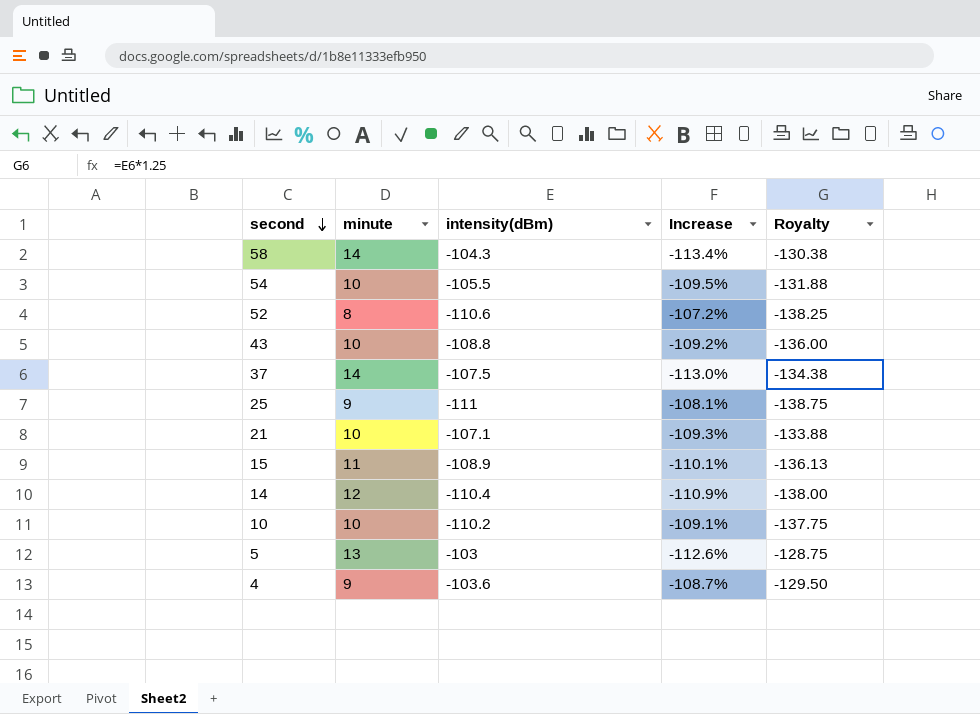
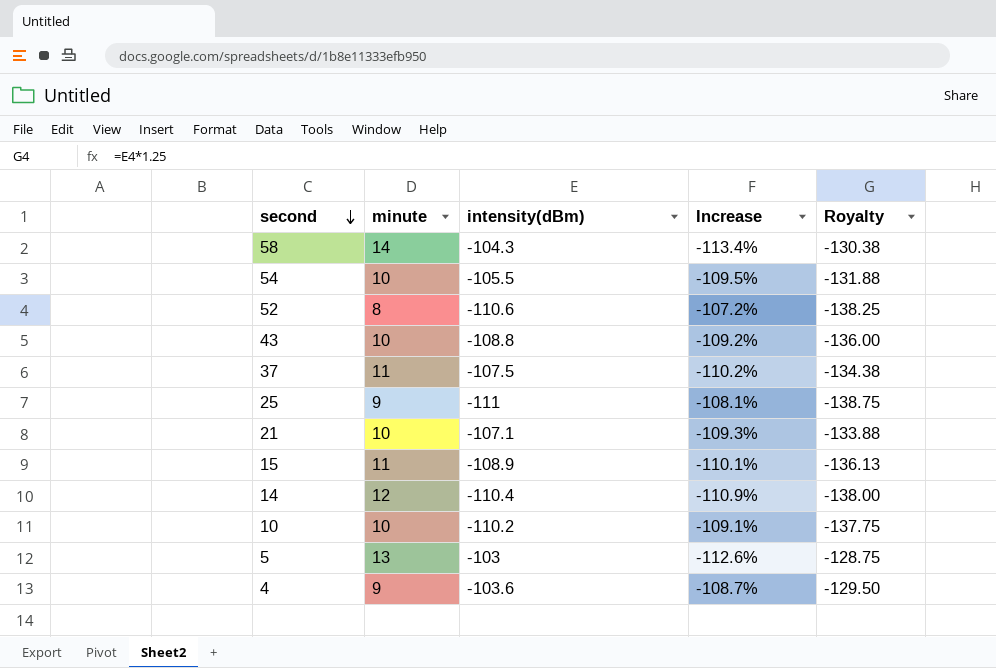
37 | minute: 14 -> 11
37 | Increase: -113.0% -> -110.2%

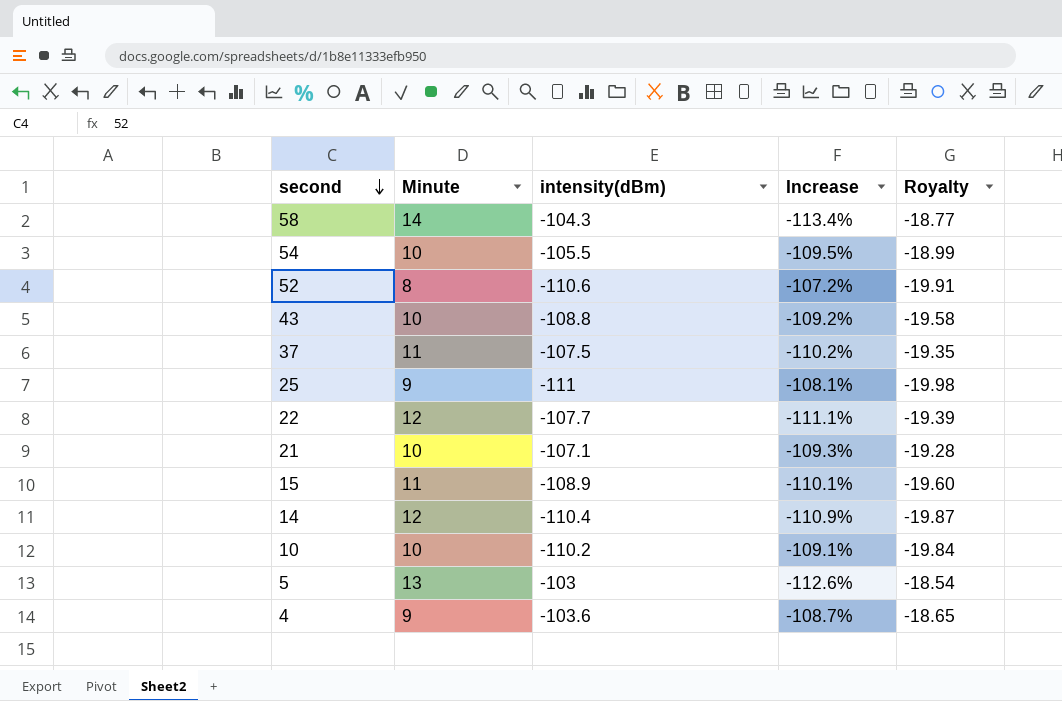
column name: minute -> Minute
column Royalty | formula: [intensity(dBm)] * 1.25 -> [intensity(dBm)] * 0.18
row 22: none -> 12 | -107.7 | -111.1% | -19.39

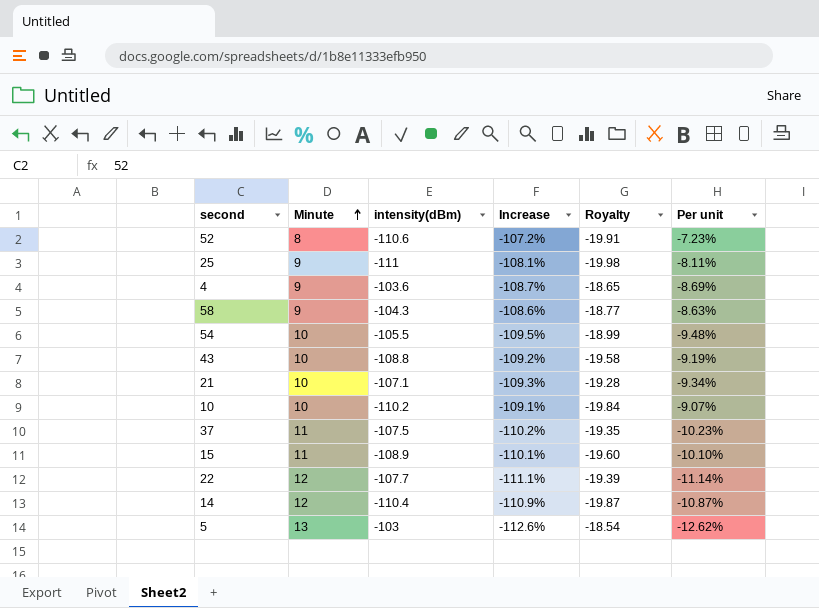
row order: second descending -> Minute ascending
column Per unit | formula: none -> [Minute] / [intensity(dBm)]
58 | Minute: 14 -> 9
58 | Increase: -113.4% -> -108.6%

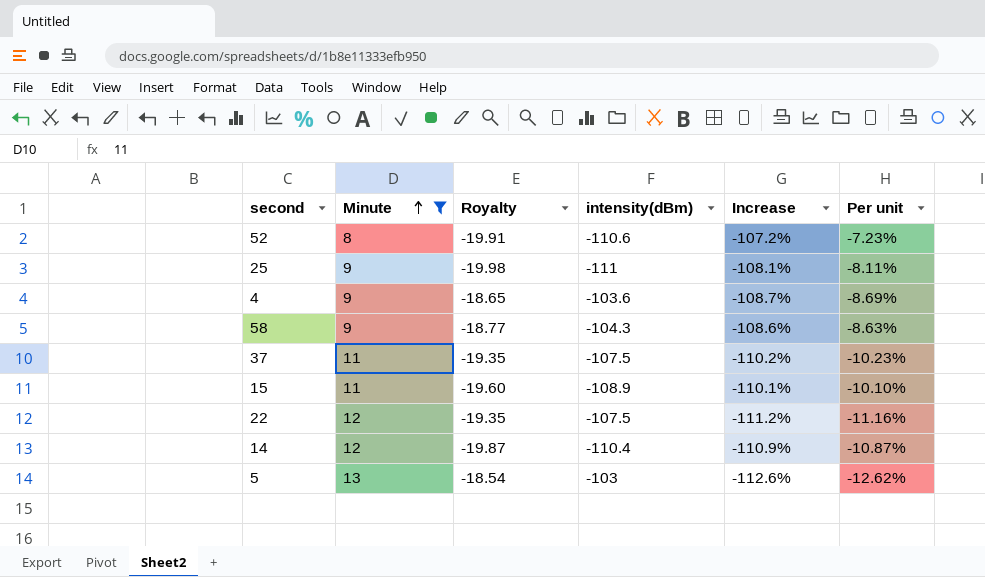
filter: none -> Minute != 10
column Royalty | position: 5 -> 3
22 | Royalty: -19.39 -> -19.35
22 | intensity(dBm): -107.7 -> -107.5
22 | Increase: -111.1% -> -111.2%
22 | Per unit: -11.14% -> -11.16%

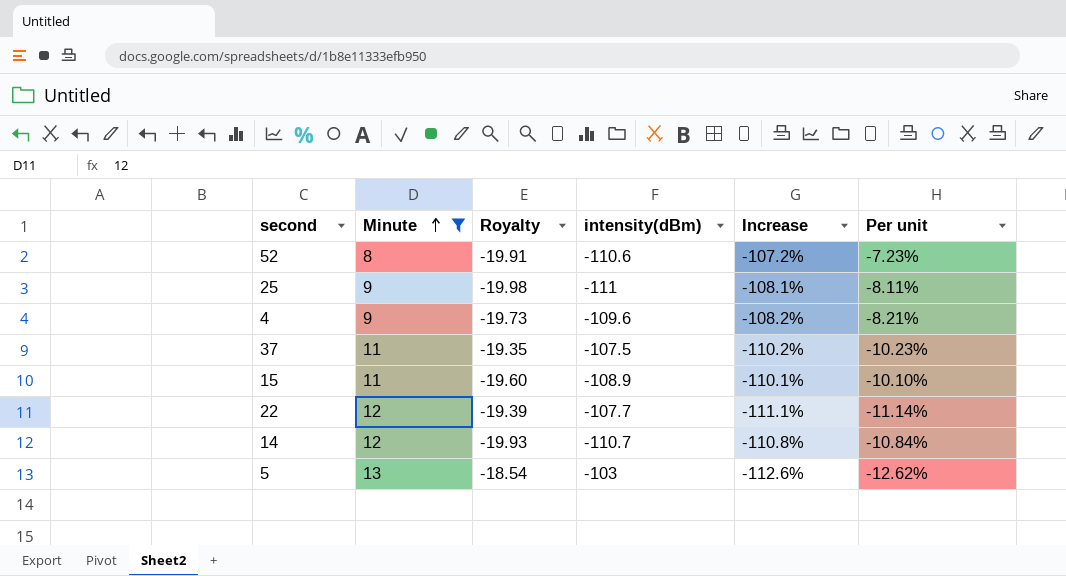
row 58: 9 | -18.77 | -104.3 | -108.6% | -8.63% -> none
4 | Royalty: -18.65 -> -19.73
4 | intensity(dBm): -103.6 -> -109.6
4 | Increase: -108.7% -> -108.2%
4 | Per unit: -8.69% -> -8.21%
22 | Royalty: -19.35 -> -19.39
22 | intensity(dBm): -107.5 -> -107.7
22 | Increase: -111.2% -> -111.1%
22 | Per unit: -11.16% -> -11.14%
14 | Royalty: -19.87 -> -19.93
14 | intensity(dBm): -110.4 -> -110.7
14 | Increase: -110.9% -> -110.8%
14 | Per unit: -10.87% -> -10.84%

